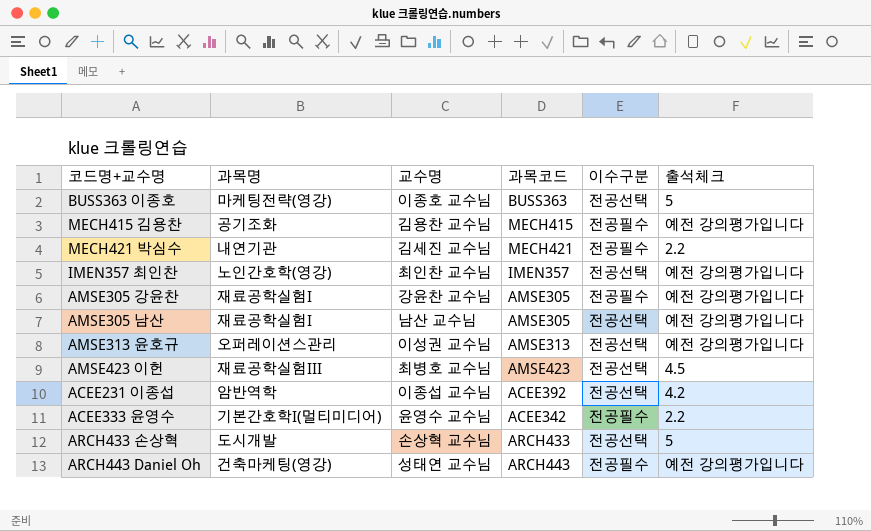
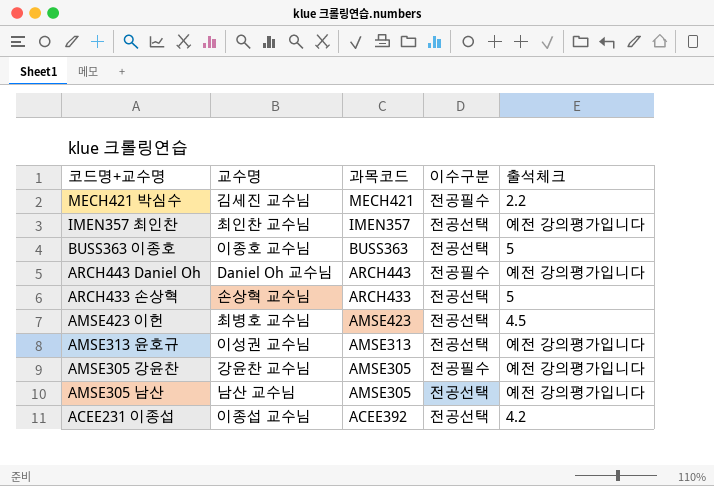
row order: none -> 과목코드 descending
column 과목명 | position: 2 -> none
row MECH415 김용찬: 공기조화 | 김용찬 교수님 | MECH415 | 전공필수 | 예전 강의평가입니다 -> none
row ACEE333 윤영수: 기본간호학I(멀티미디어) | 윤영수 교수님 | ACEE342 | 전공필수 | 2.2 -> none
ARCH443 Daniel Oh | 교수명: 성태연 교수님 -> Daniel Oh 교수님

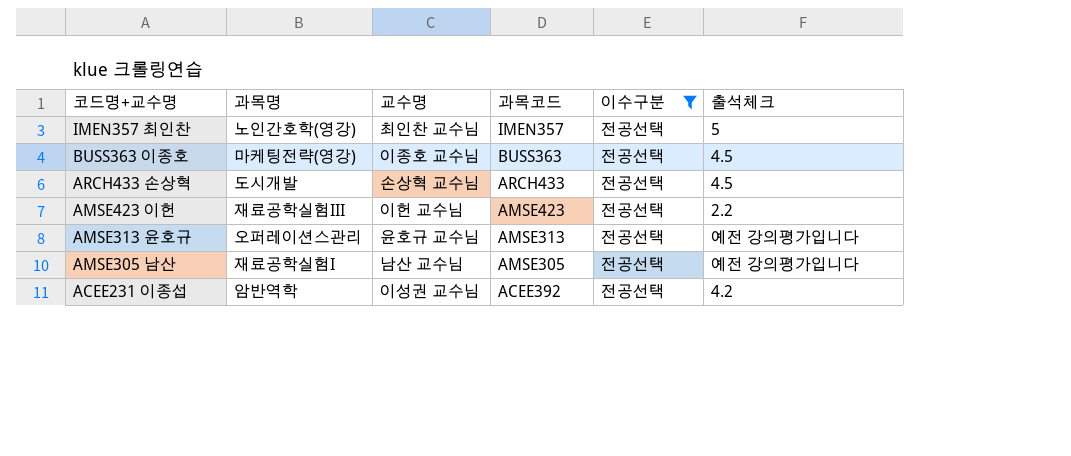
filter: none -> 이수구분 = 전공선택
column 과목명 | position: none -> 2
IMEN357 최인찬 | 출석체크: 예전 강의평가입니다 -> 5
BUSS363 이종호 | 출석체크: 5 -> 4.5
ARCH433 손상혁 | 출석체크: 5 -> 4.5
AMSE423 이헌 | 교수명: 최병호 교수님 -> 이헌 교수님
AMSE423 이헌 | 출석체크: 4.5 -> 2.2
AMSE313 윤호규 | 교수명: 이성권 교수님 -> 윤호규 교수님
ACEE231 이종섭 | 교수명: 이종섭 교수님 -> 이성권 교수님

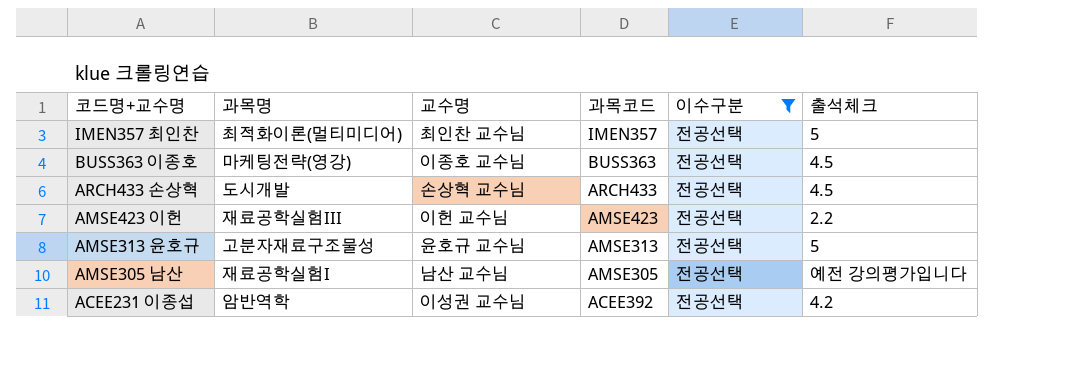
IMEN357 최인찬 | 과목명: 노인간호학(영강) -> 최적화이론(멀티미디어)
AMSE313 윤호규 | 과목명: 오퍼레이션스관리 -> 고분자재료구조물성
AMSE313 윤호규 | 출석체크: 예전 강의평가입니다 -> 5

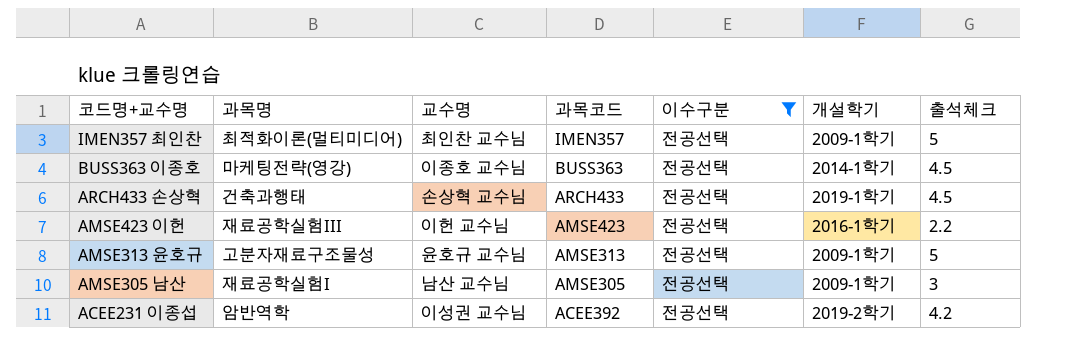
column 개설학기 | position: none -> 6
ARCH433 손상혁 | 과목명: 도시개발 -> 건축과행태
AMSE305 남산 | 출석체크: 예전 강의평가입니다 -> 3

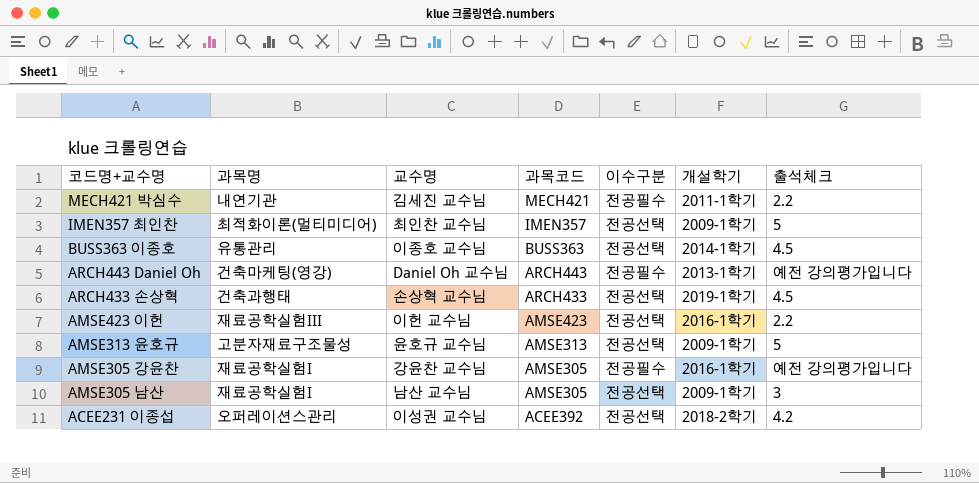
filter: 이수구분 = 전공선택 -> none
BUSS363 이종호 | 과목명: 마케팅전략(영강) -> 유통관리
ACEE231 이종섭 | 과목명: 암반역학 -> 오퍼레이션스관리
ACEE231 이종섭 | 개설학기: 2019-2학기 -> 2018-2학기

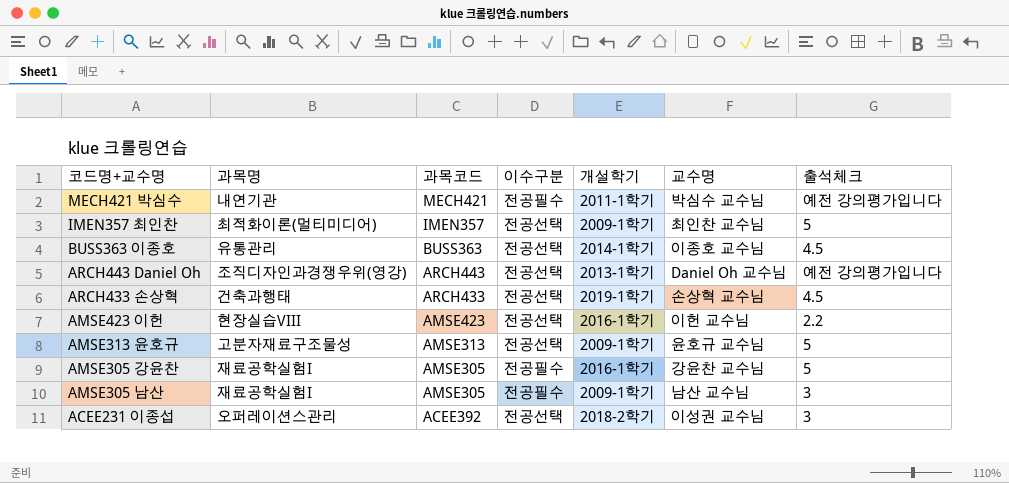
column 교수명 | position: 3 -> 6
MECH421 박심수 | 교수명: 김세진 교수님 -> 박심수 교수님
MECH421 박심수 | 출석체크: 2.2 -> 예전 강의평가입니다
ARCH443 Daniel Oh | 과목명: 건축마케팅(영강) -> 조직디자인과경쟁우위(영강)
ARCH443 Daniel Oh | 이수구분: 전공필수 -> 전공선택
AMSE423 이헌 | 과목명: 재료공학실험III -> 현장실습VIII
AMSE305 강윤찬 | 출석체크: 예전 강의평가입니다 -> 5
AMSE305 남산 | 이수구분: 전공선택 -> 전공필수
ACEE231 이종섭 | 출석체크: 4.2 -> 3

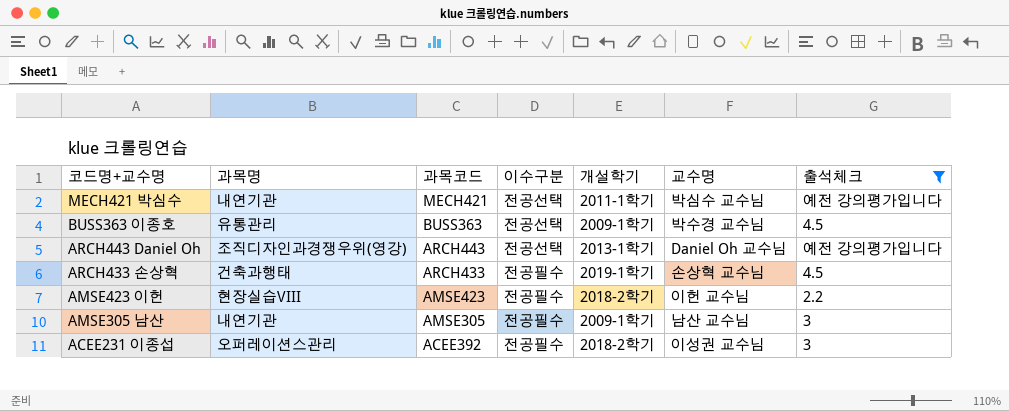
filter: none -> 출석체크 != 5
MECH421 박심수 | 이수구분: 전공필수 -> 전공선택
BUSS363 이종호 | 개설학기: 2014-1학기 -> 2009-1학기
BUSS363 이종호 | 교수명: 이종호 교수님 -> 박수경 교수님
ARCH433 손상혁 | 이수구분: 전공선택 -> 전공필수
AMSE423 이헌 | 이수구분: 전공선택 -> 전공필수
AMSE423 이헌 | 개설학기: 2016-1학기 -> 2018-2학기
AMSE305 남산 | 과목명: 재료공학실험I -> 내연기관
ACEE231 이종섭 | 이수구분: 전공선택 -> 전공필수

